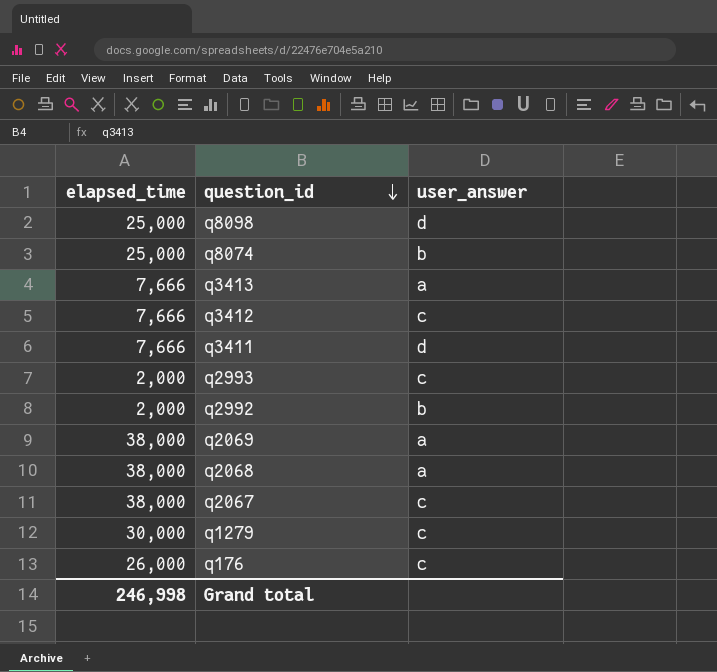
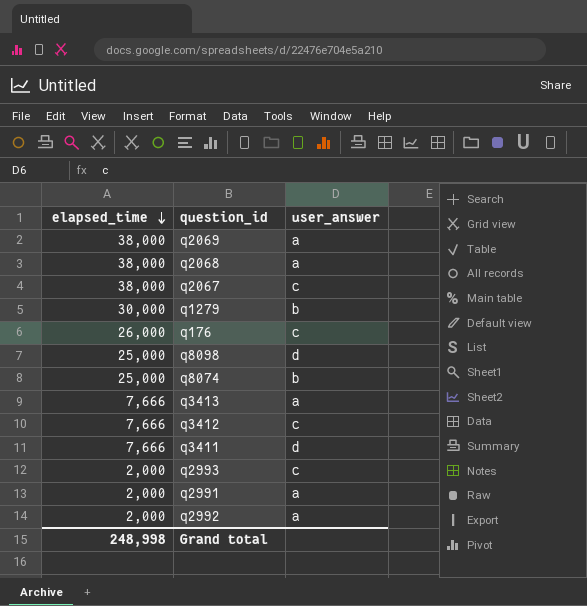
row order: question_id descending -> elapsed_time descending
q1279 | user_answer: c -> b
row q2991: none -> 2,000 | a
q2992 | user_answer: b -> a
Grand total | elapsed_time: 246,998 -> 248,998

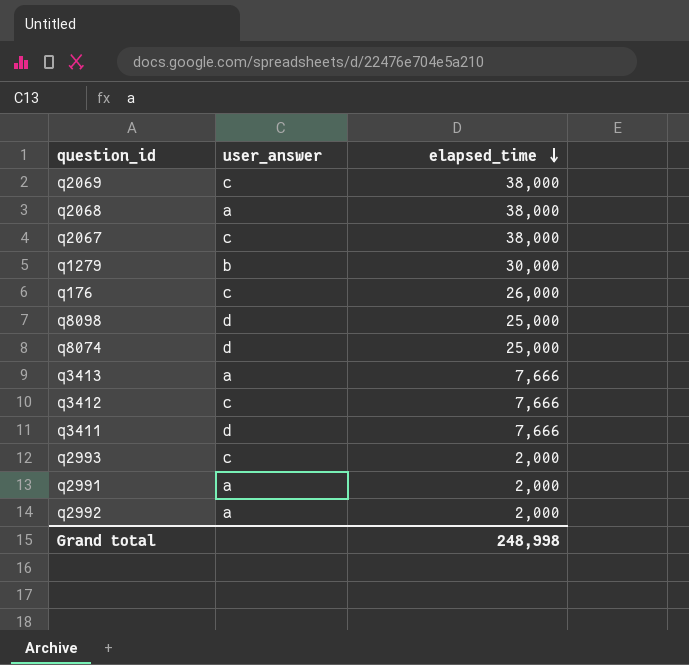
column elapsed_time | position: 1 -> 3
q2069 | user_answer: a -> c
q8074 | user_answer: b -> d

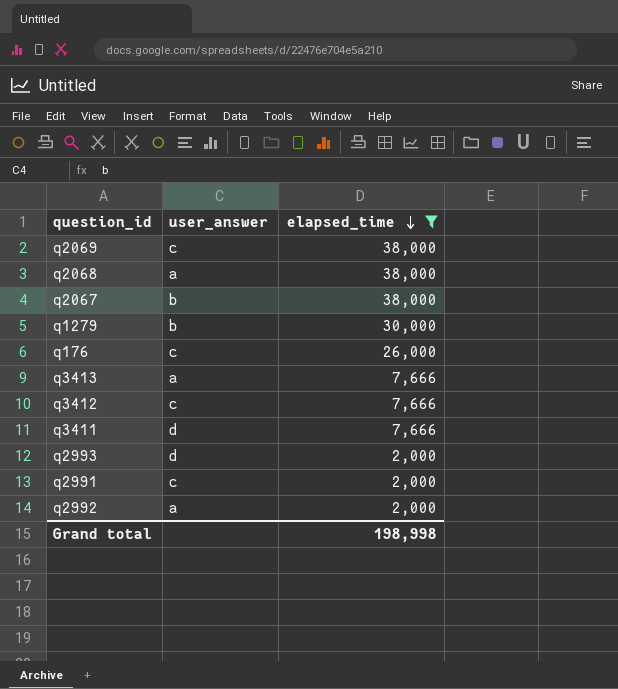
filter: none -> elapsed_time != 25,000
q2067 | user_answer: c -> b
q2993 | user_answer: c -> d
q2991 | user_answer: a -> c
Grand total | elapsed_time: 248,998 -> 198,998

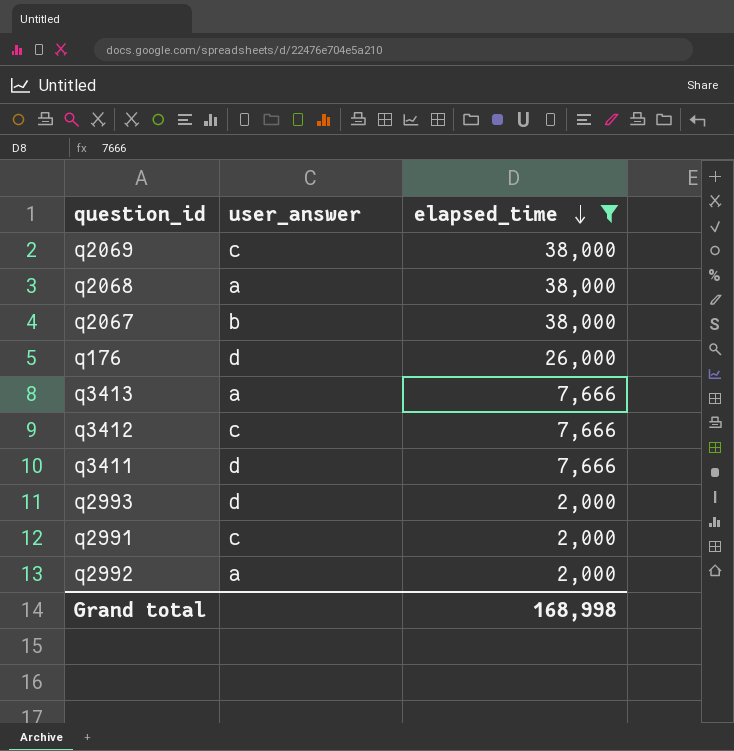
row q1279: b | 30,000 -> none
q176 | user_answer: c -> d
Grand total | elapsed_time: 198,998 -> 168,998

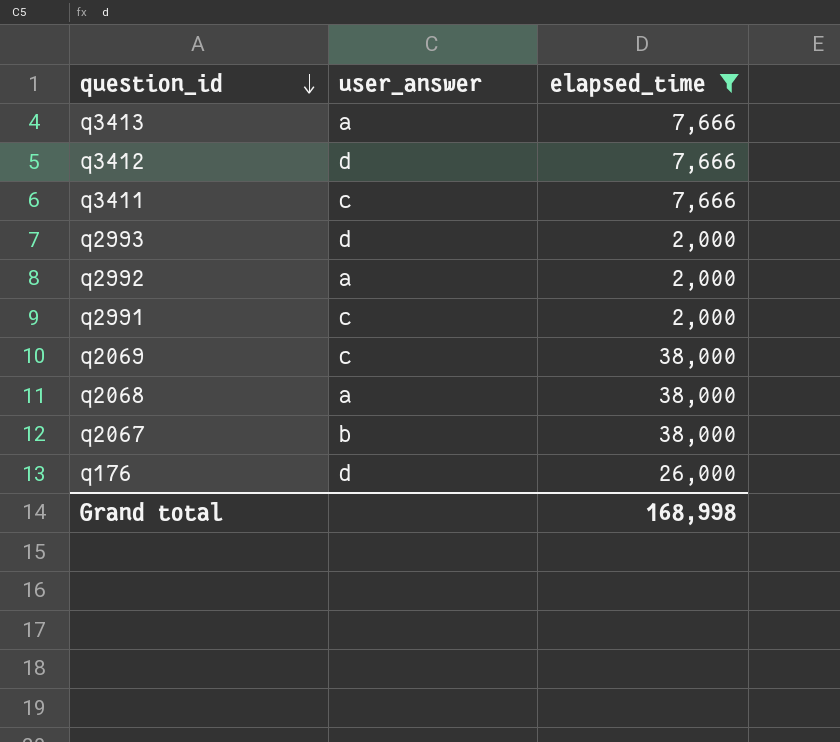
row order: elapsed_time descending -> question_id descending
q3412 | user_answer: c -> d
q3411 | user_answer: d -> c

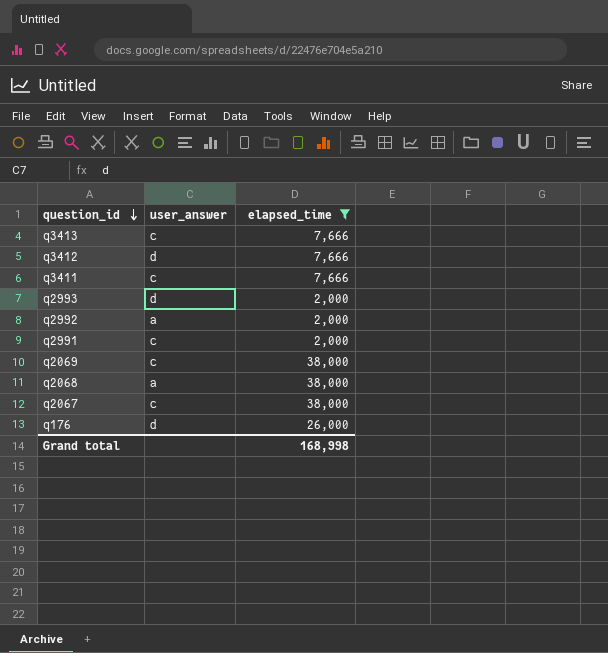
q3413 | user_answer: a -> c
q2067 | user_answer: b -> c

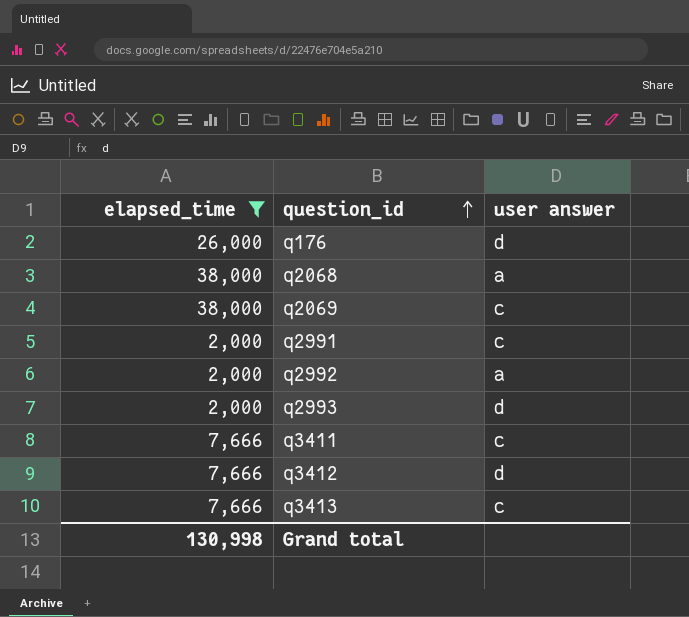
row order: question_id descending -> question_id ascending
column elapsed_time | position: 3 -> 1
column name: user_answer -> user answer
row q2067: c | 38,000 -> none
Grand total | elapsed_time: 168,998 -> 130,998

